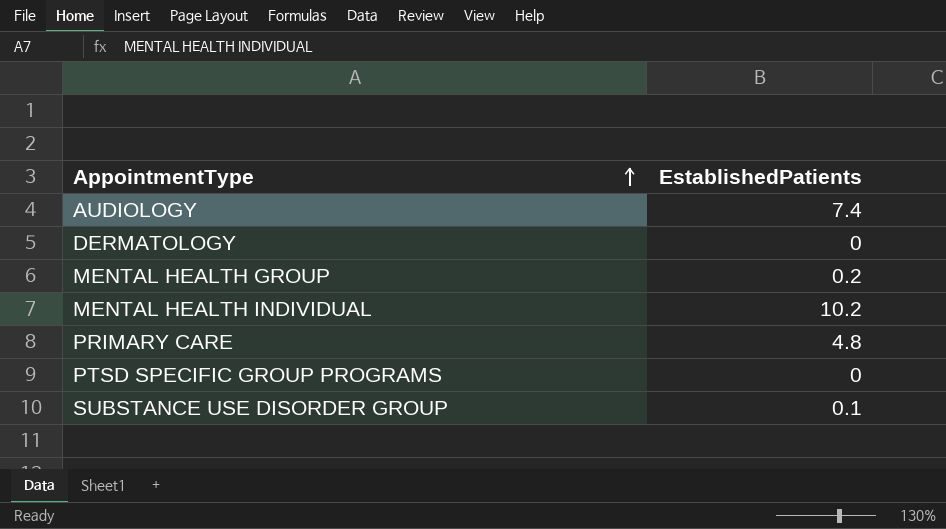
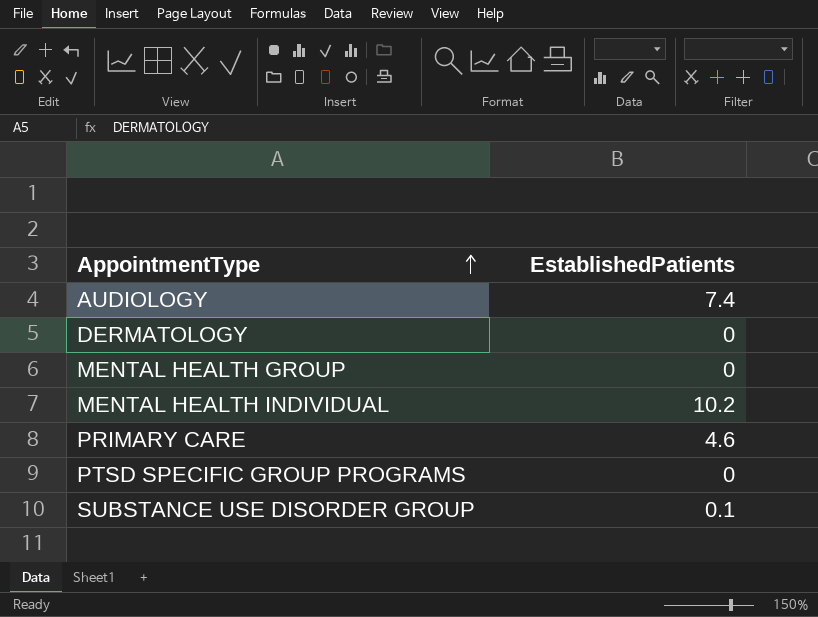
MENTAL HEALTH GROUP | EstablishedPatients: 0.2 -> 0
PRIMARY CARE | EstablishedPatients: 4.8 -> 4.6

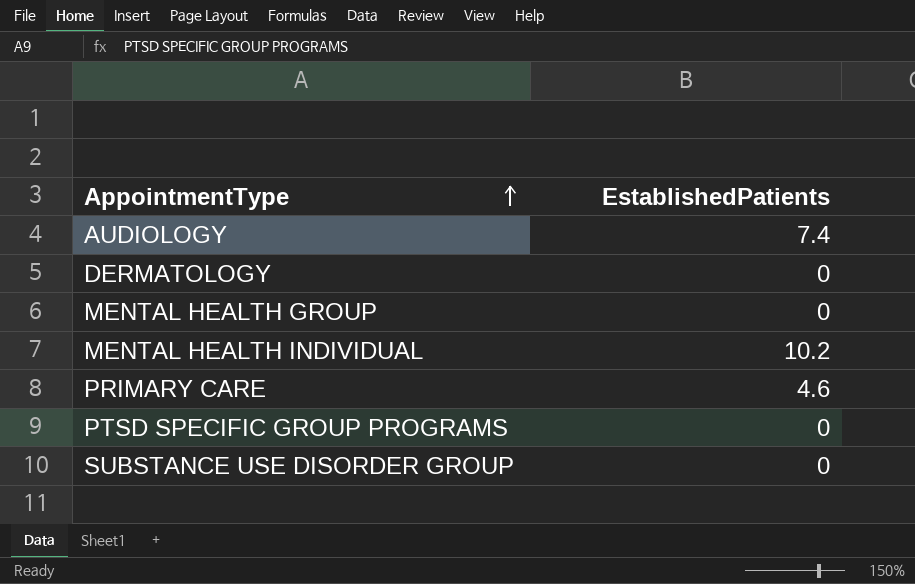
SUBSTANCE USE DISORDER GROUP | EstablishedPatients: 0.1 -> 0

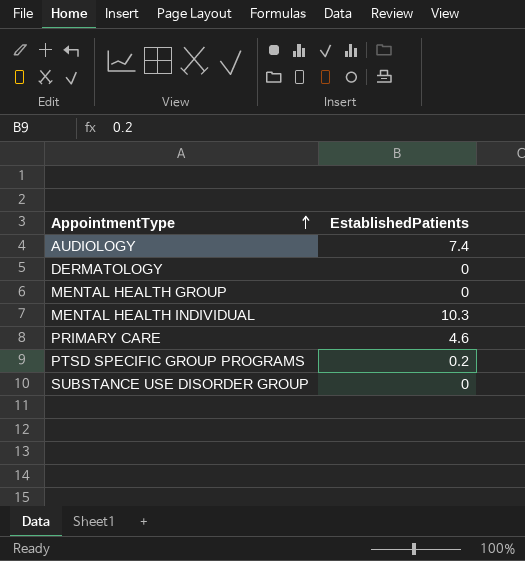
MENTAL HEALTH INDIVIDUAL | EstablishedPatients: 10.2 -> 10.3
PTSD SPECIFIC GROUP PROGRAMS | EstablishedPatients: 0 -> 0.2

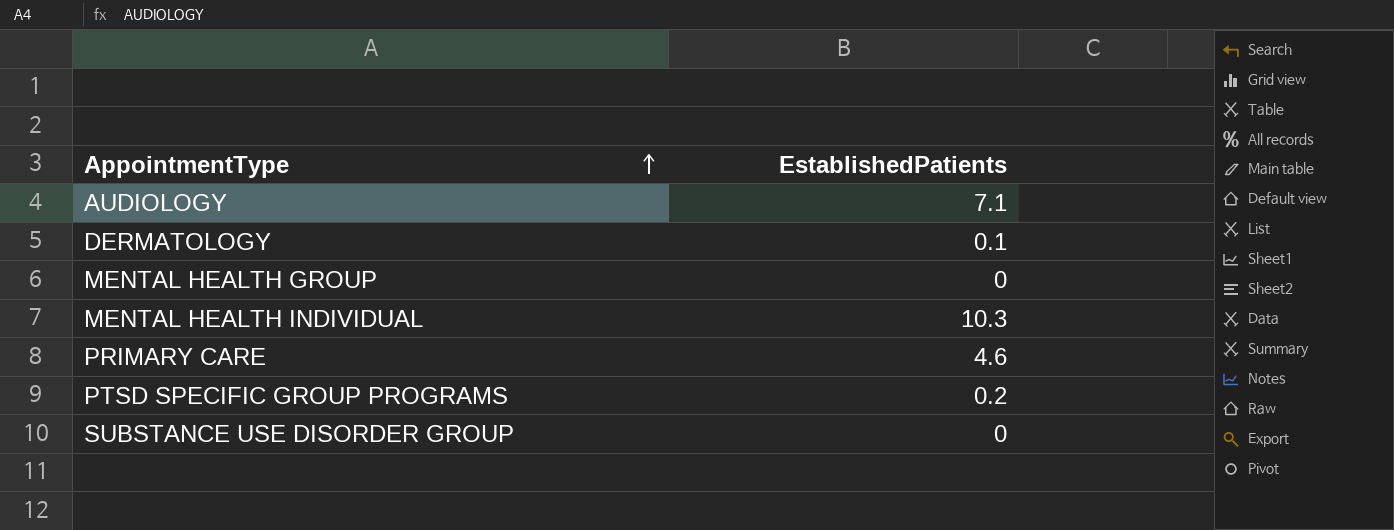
AUDIOLOGY | EstablishedPatients: 7.4 -> 7.1
DERMATOLOGY | EstablishedPatients: 0 -> 0.1

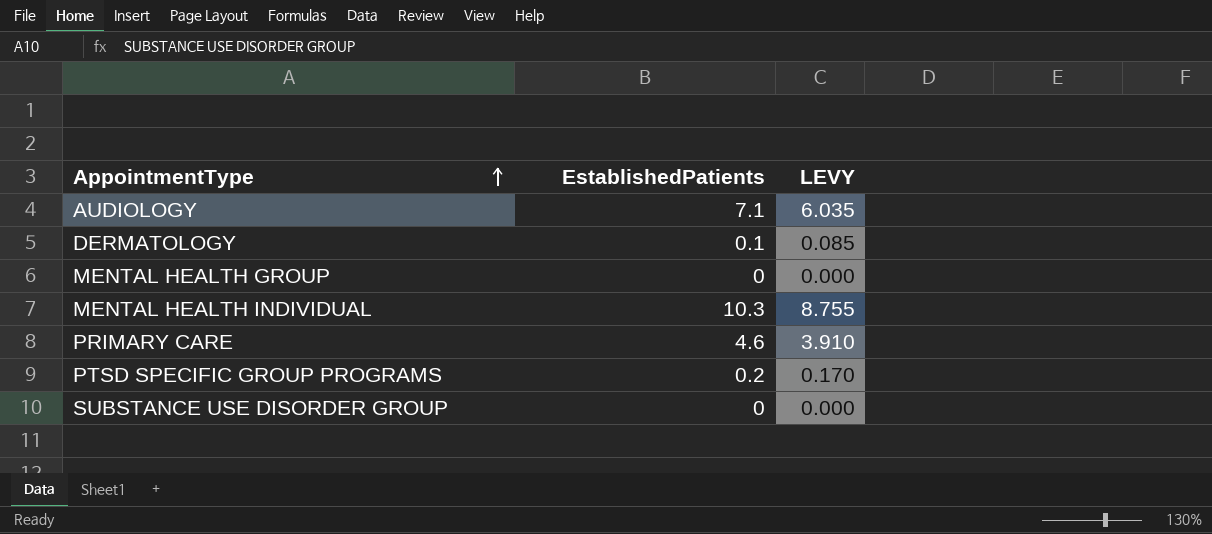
column LEVY | formula: none -> [EstablishedPatients] * 0.85

